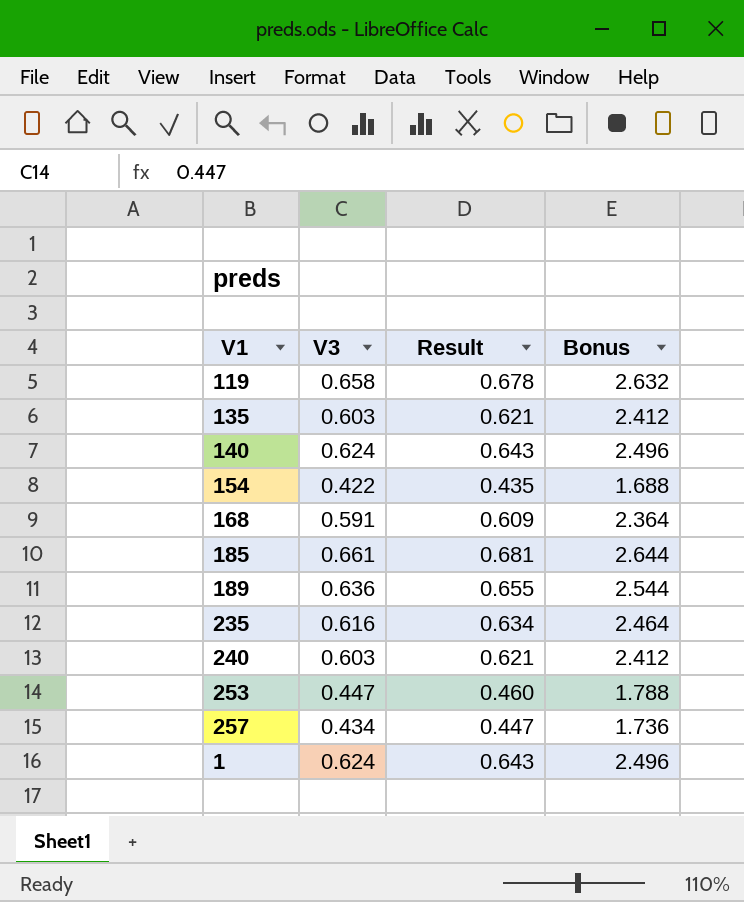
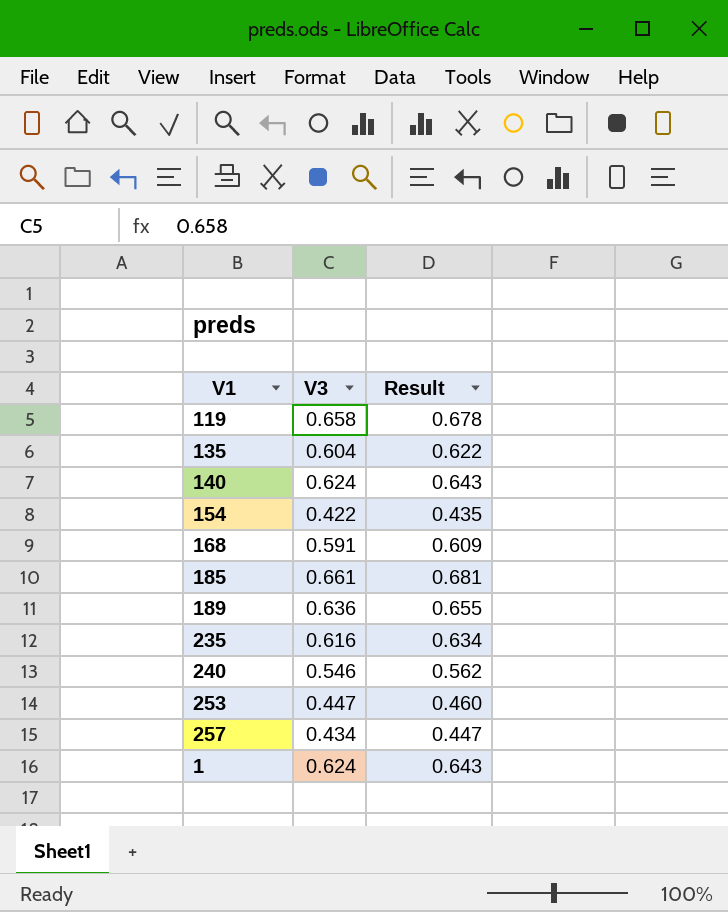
column Bonus | formula: [V3] * 4 -> none
135 | V3: 0.603 -> 0.604
135 | Result: 0.621 -> 0.622
240 | V3: 0.603 -> 0.546
240 | Result: 0.621 -> 0.562

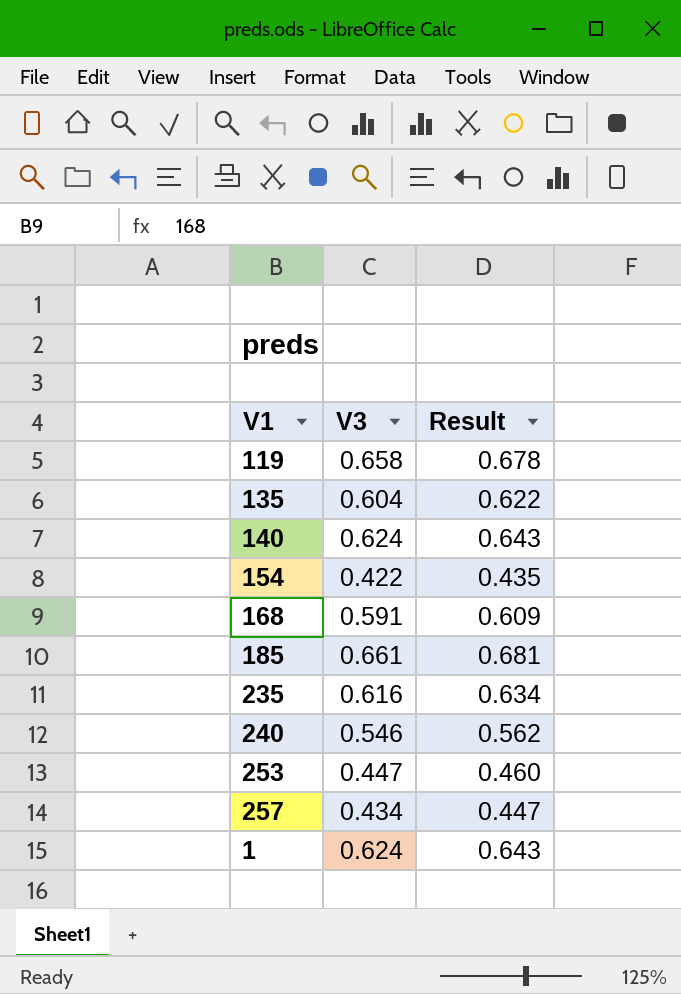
row 189: 0.636 | 0.655 -> none

